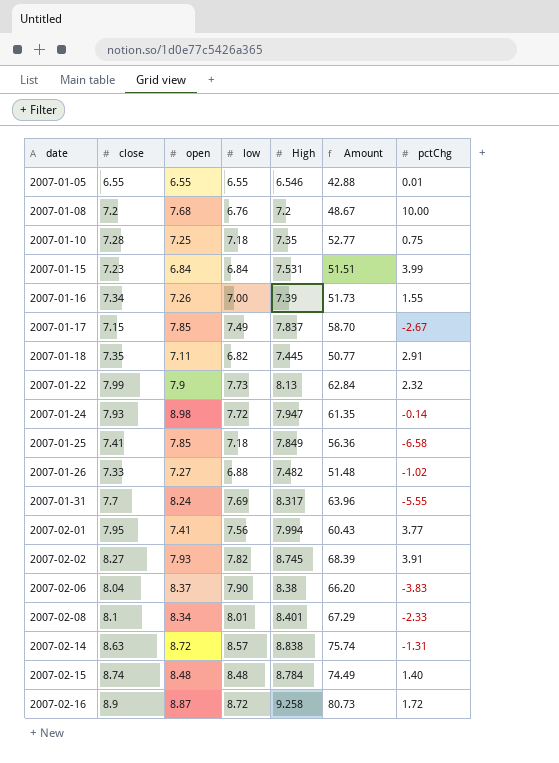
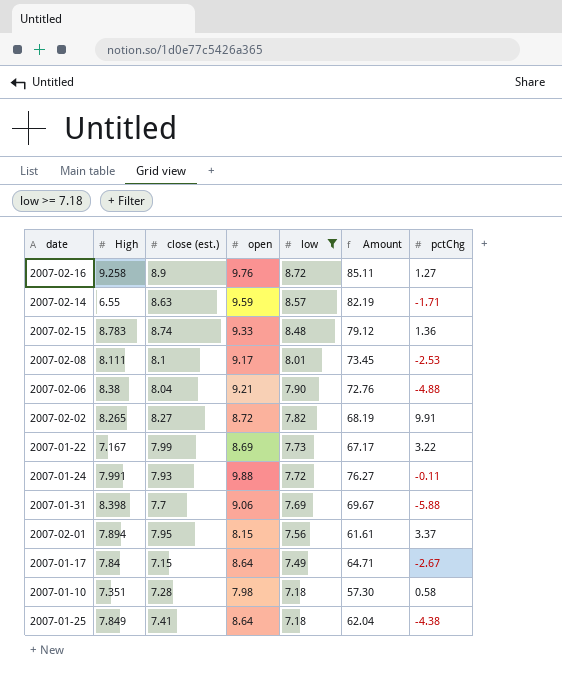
filter: none -> low >= 7.18
row order: date ascending -> low descending
column High | position: 5 -> 2
column name: close -> close (est.)
column Amount | formula: [low] * [High] -> [open] * [low]
2007-02-16 | open: 8.87 -> 9.76
2007-02-16 | pctChg: 1.72 -> 1.27
2007-02-14 | High: 8.838 -> 6.55
2007-02-14 | open: 8.72 -> 9.59
2007-02-14 | pctChg: -1.31 -> -1.71
2007-02-15 | High: 8.784 -> 8.783
2007-02-15 | open: 8.48 -> 9.33
2007-02-15 | pctChg: 1.40 -> 1.36
2007-02-08 | High: 8.401 -> 8.111
2007-02-08 | open: 8.34 -> 9.17
2007-02-08 | pctChg: -2.33 -> -2.53
2007-02-06 | open: 8.37 -> 9.21
2007-02-06 | pctChg: -3.83 -> -4.88
2007-02-02 | High: 8.745 -> 8.265
2007-02-02 | open: 7.93 -> 8.72
2007-02-02 | pctChg: 3.91 -> 9.91
2007-01-22 | High: 8.13 -> 7.167
2007-01-22 | open: 7.9 -> 8.69
2007-01-22 | pctChg: 2.32 -> 3.22
2007-01-24 | High: 7.947 -> 7.991
2007-01-24 | open: 8.98 -> 9.88
2007-01-24 | pctChg: -0.14 -> -0.11
2007-01-31 | High: 8.317 -> 8.398
2007-01-31 | open: 8.24 -> 9.06
2007-01-31 | pctChg: -5.55 -> -5.88
2007-02-01 | High: 7.994 -> 7.894
2007-02-01 | open: 7.41 -> 8.15
2007-02-01 | pctChg: 3.77 -> 3.37
2007-01-17 | High: 7.837 -> 7.84
2007-01-17 | open: 7.85 -> 8.64
2007-01-10 | High: 7.35 -> 7.351
2007-01-10 | open: 7.25 -> 7.98
2007-01-10 | pctChg: 0.75 -> 0.58
2007-01-25 | open: 7.85 -> 8.64
2007-01-25 | pctChg: -6.58 -> -4.38

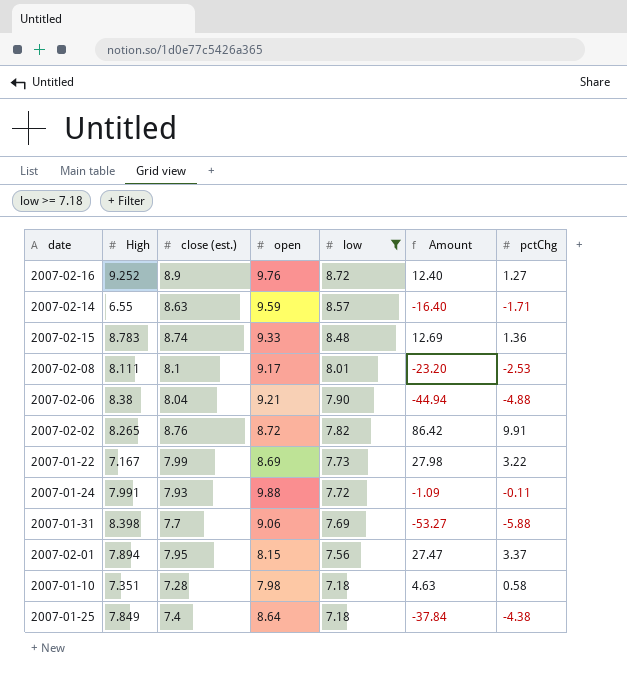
column Amount | formula: [open] * [low] -> [open] * [pctChg]
row 2007-01-17: 7.84 | 7.15 | 8.64 | 7.49 | 64.71 | -2.67 -> none
2007-02-16 | High: 9.258 -> 9.252
2007-02-02 | close (est.): 8.27 -> 8.76
2007-01-25 | close (est.): 7.41 -> 7.4

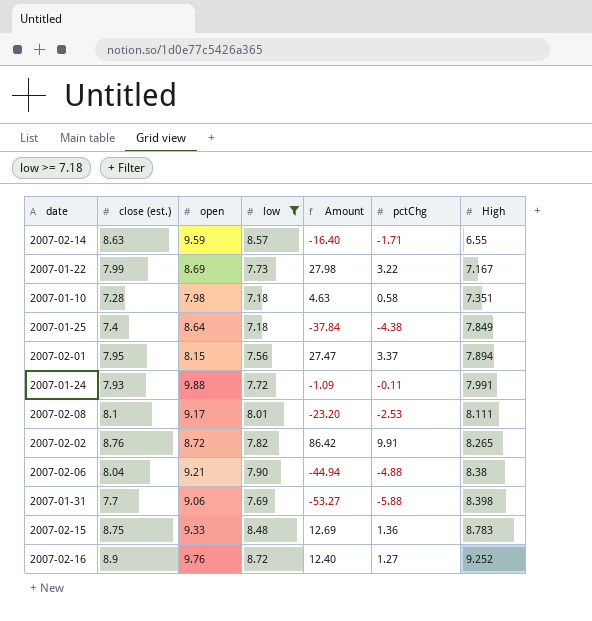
row order: low descending -> High ascending
column High | position: 2 -> 7
2007-02-15 | close (est.): 8.74 -> 8.75

